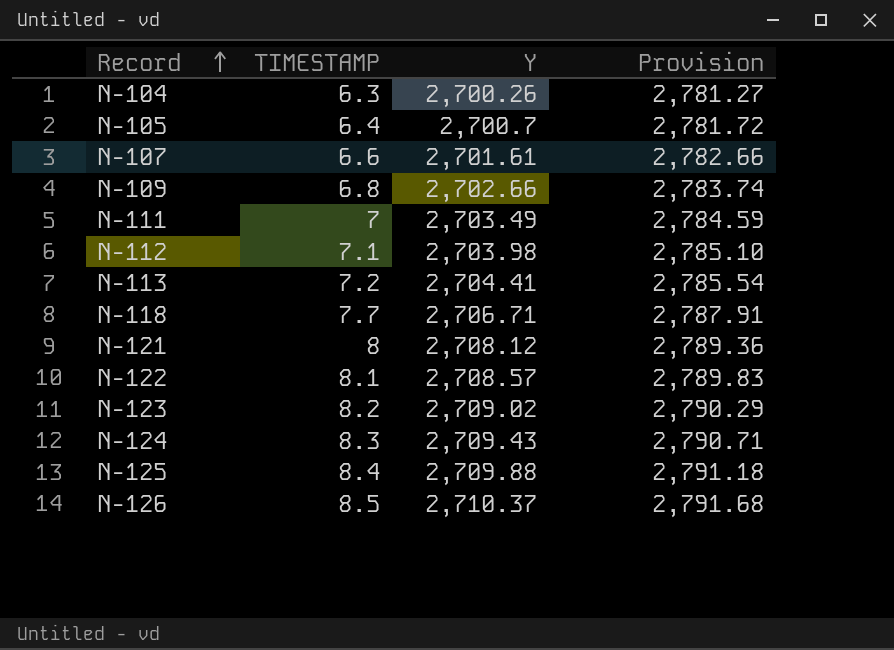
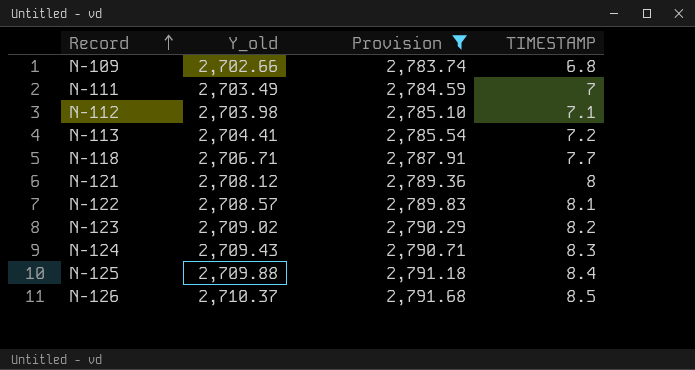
filter: none -> Provision >= 2,783.74
column name: Y -> Y_old
column TIMESTAMP | position: 2 -> 4

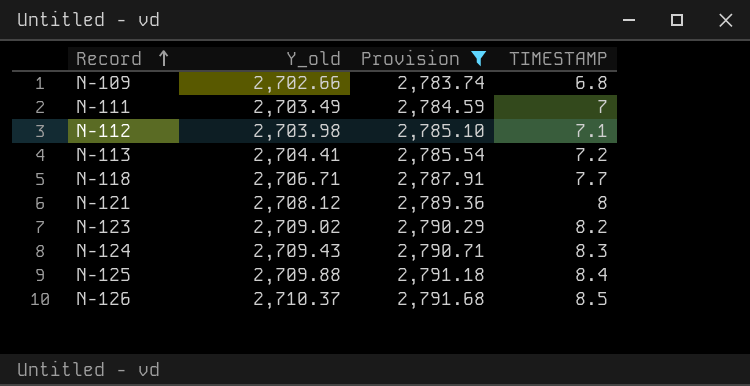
row N-122: 2,708.57 | 2,789.83 | 8.1 -> none

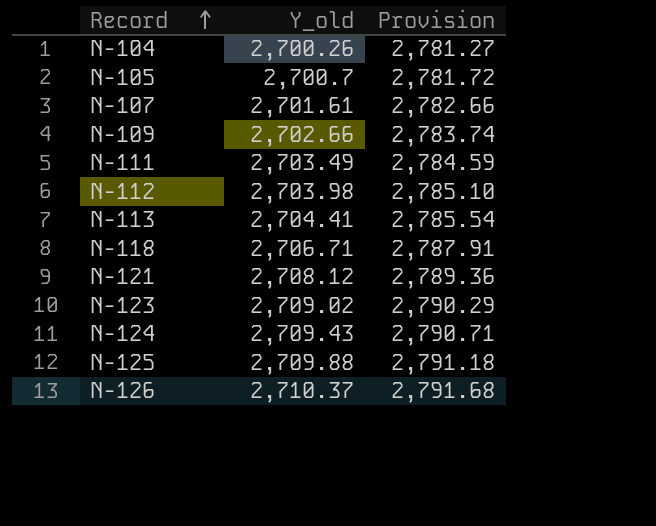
filter: Provision >= 2,783.74 -> none
column TIMESTAMP | position: 4 -> none

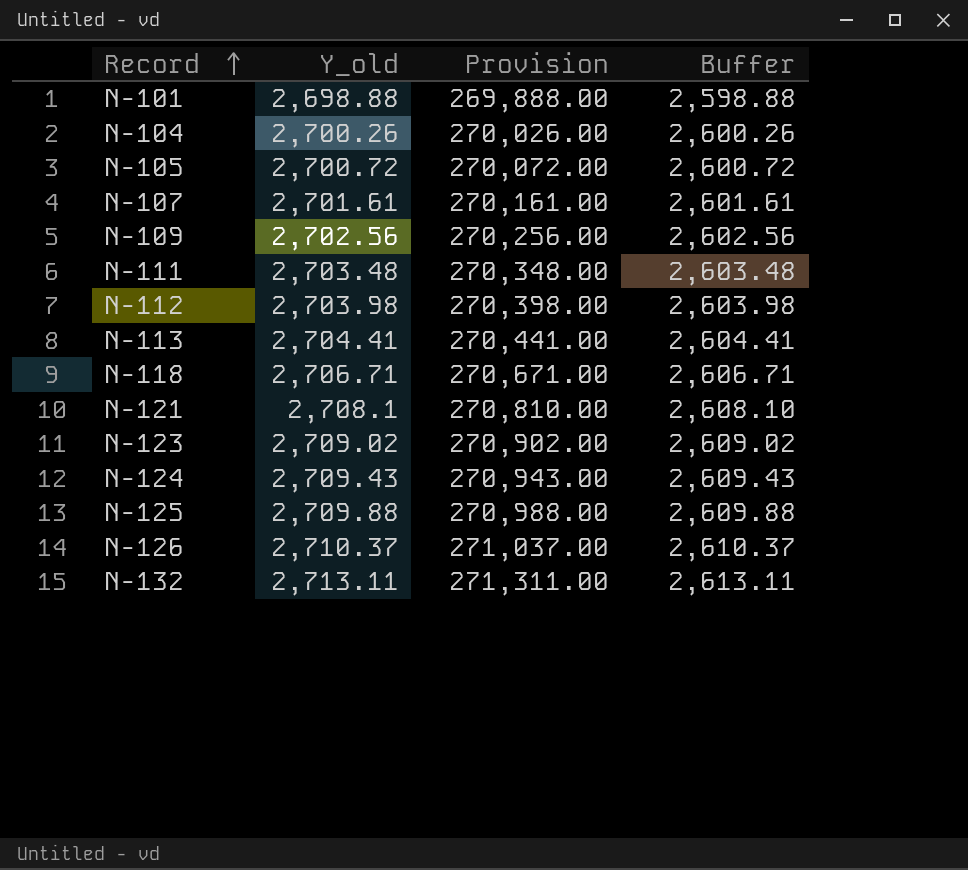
column Provision | formula: [Y_old] * 1.03 -> [Y_old] * 100
column Buffer | formula: none -> [Y_old] - 100
row N-101: none -> 2,698.88 | 269,888.00 | 2,598.88
N-105 | Y_old: 2,700.7 -> 2,700.72
N-109 | Y_old: 2,702.66 -> 2,702.56
N-111 | Y_old: 2,703.49 -> 2,703.48
N-121 | Y_old: 2,708.12 -> 2,708.1
row N-132: none -> 2,713.11 | 271,311.00 | 2,613.11

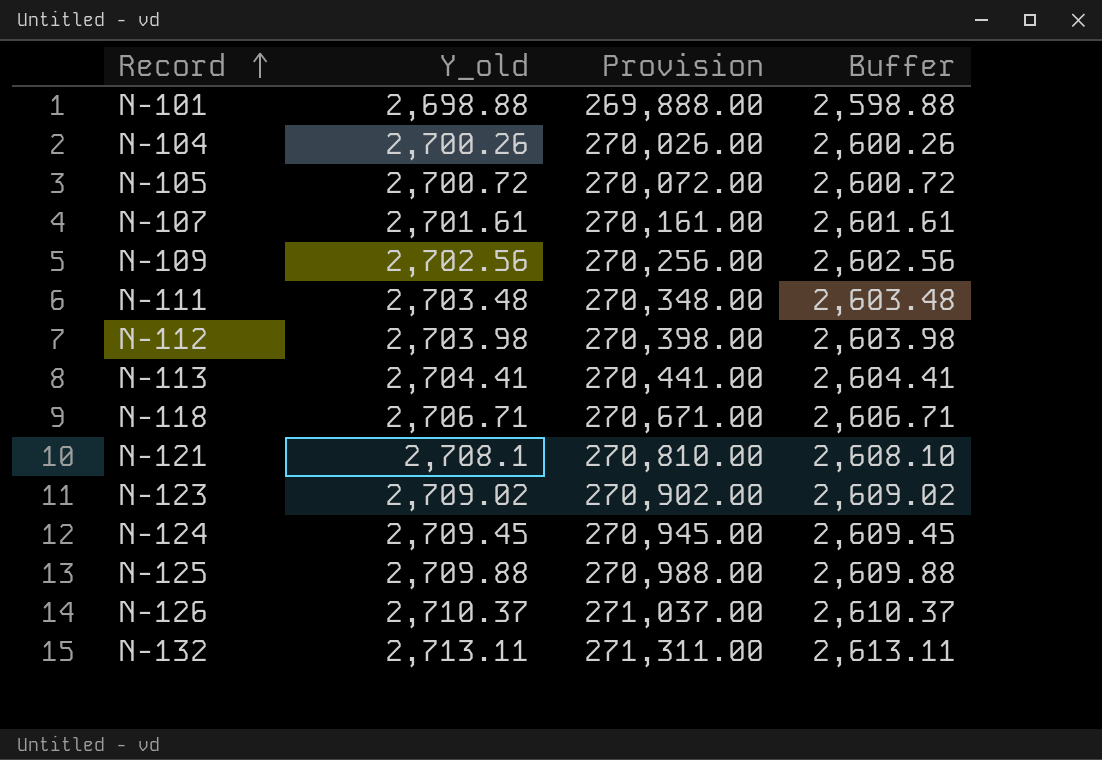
N-124 | Y_old: 2,709.43 -> 2,709.45
N-124 | Provision: 270,943.00 -> 270,945.00
N-124 | Buffer: 2,609.43 -> 2,609.45

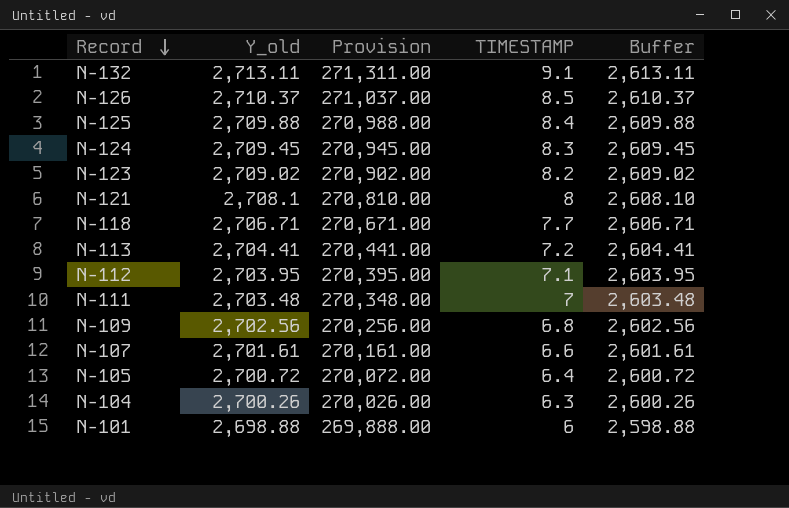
row order: Record ascending -> Record descending
column TIMESTAMP | position: none -> 4
N-112 | Y_old: 2,703.98 -> 2,703.95
N-112 | Provision: 270,398.00 -> 270,395.00
N-112 | Buffer: 2,603.98 -> 2,603.95

